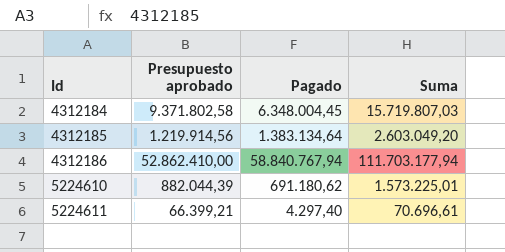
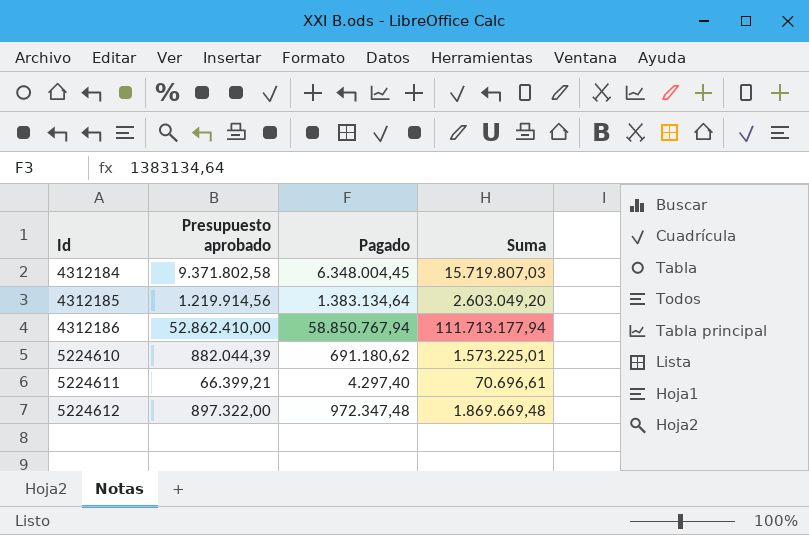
4312186 | Pagado: 58.840.767,94 -> 58.850.767,94
4312186 | Suma: 111.703.177,94 -> 111.713.177,94
row 5224612: none -> 897.322,00 | 972.347,48 | 1.869.669,48

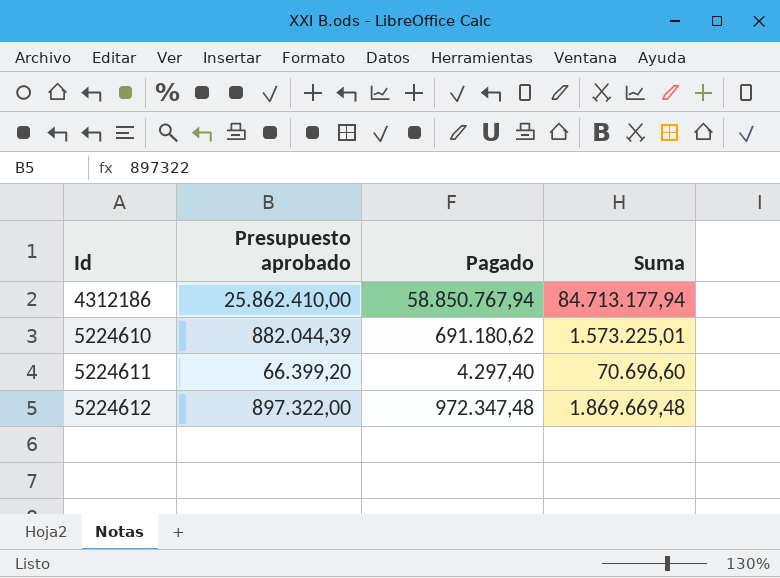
row 4312184: 9.371.802,58 | 6.348.004,45 | 15.719.807,03 -> none
row 4312185: 1.219.914,56 | 1.383.134,64 | 2.603.049,20 -> none
4312186 | Presupuesto aprobado: 52.862.410,00 -> 25.862.410,00
4312186 | Suma: 111.713.177,94 -> 84.713.177,94
5224611 | Presupuesto aprobado: 66.399,21 -> 66.399,20
5224611 | Suma: 70.696,61 -> 70.696,60

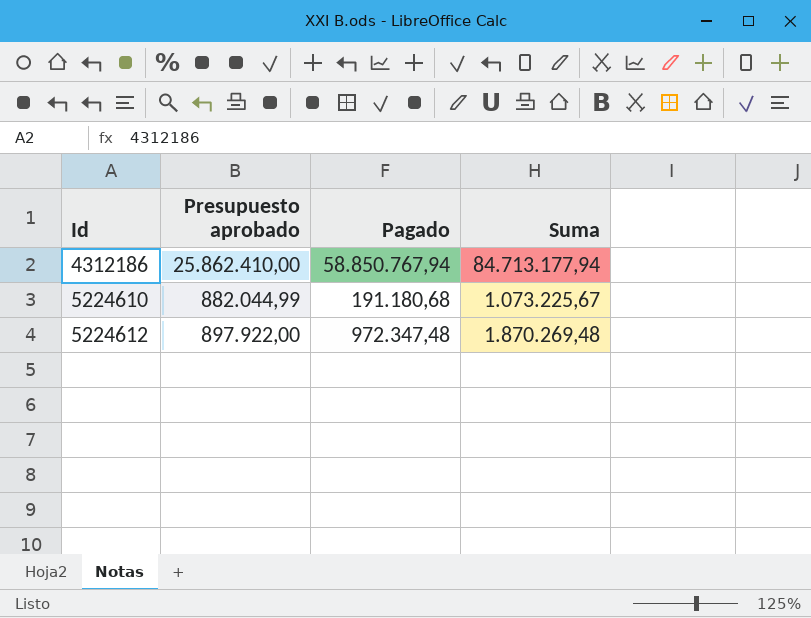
row 5224611: 66.399,20 | 4.297,40 | 70.696,60 -> none
5224610 | Presupuesto aprobado: 882.044,39 -> 882.044,99
5224610 | Pagado: 691.180,62 -> 191.180,68
5224610 | Suma: 1.573.225,01 -> 1.073.225,67
5224612 | Presupuesto aprobado: 897.322,00 -> 897.922,00
5224612 | Suma: 1.869.669,48 -> 1.870.269,48

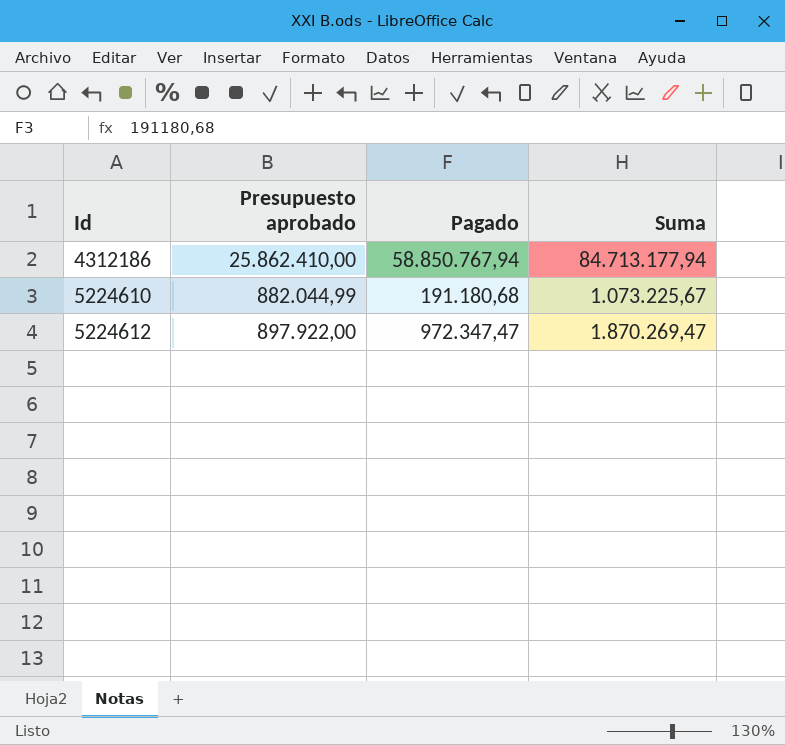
5224612 | Pagado: 972.347,48 -> 972.347,47
5224612 | Suma: 1.870.269,48 -> 1.870.269,47

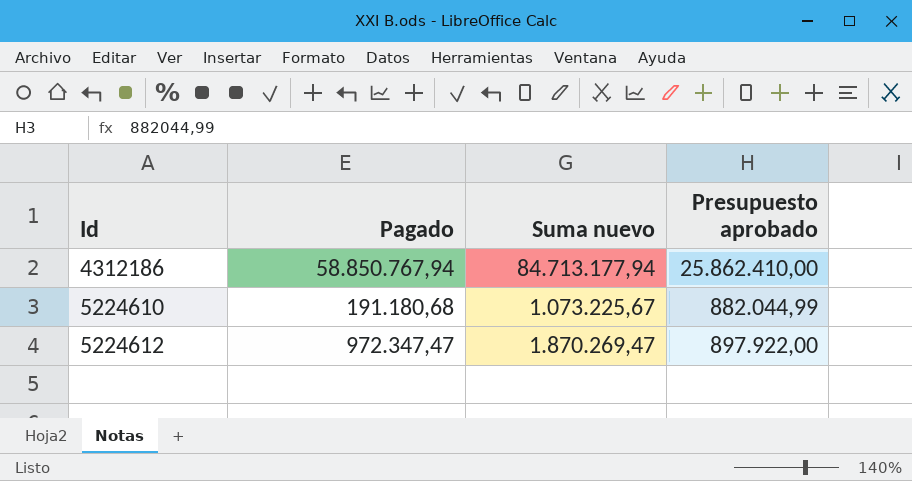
column name: Suma -> Suma nuevo
column Presupuesto aprobado | position: 2 -> 4

